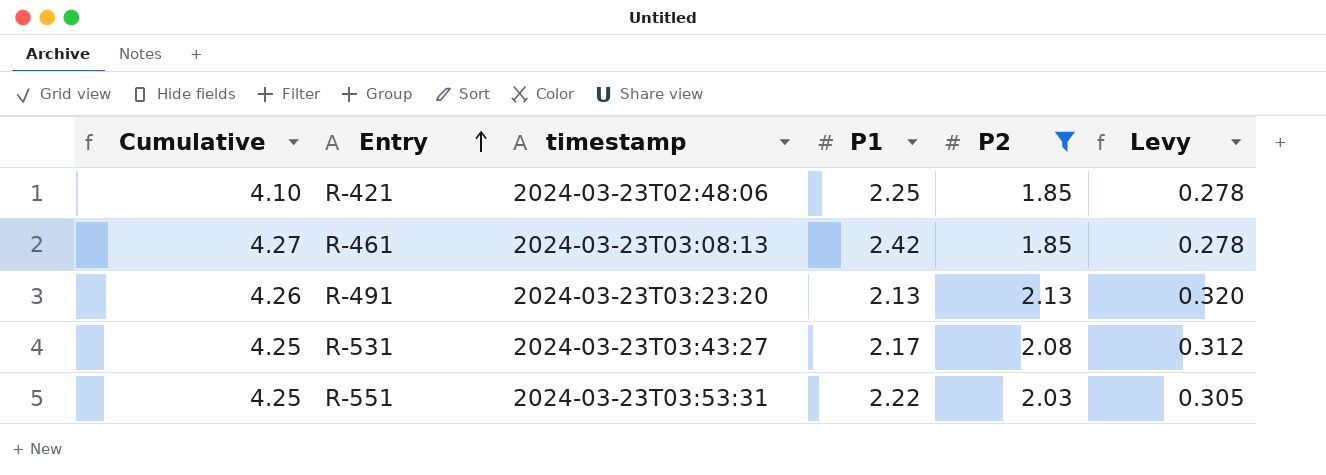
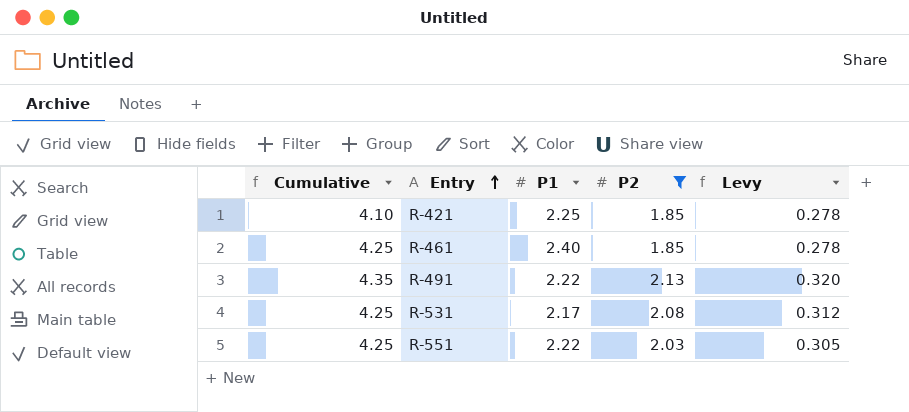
column timestamp | position: 3 -> none
R-461 | Cumulative: 4.27 -> 4.25
R-461 | P1: 2.42 -> 2.40
R-491 | Cumulative: 4.26 -> 4.35
R-491 | P1: 2.13 -> 2.22

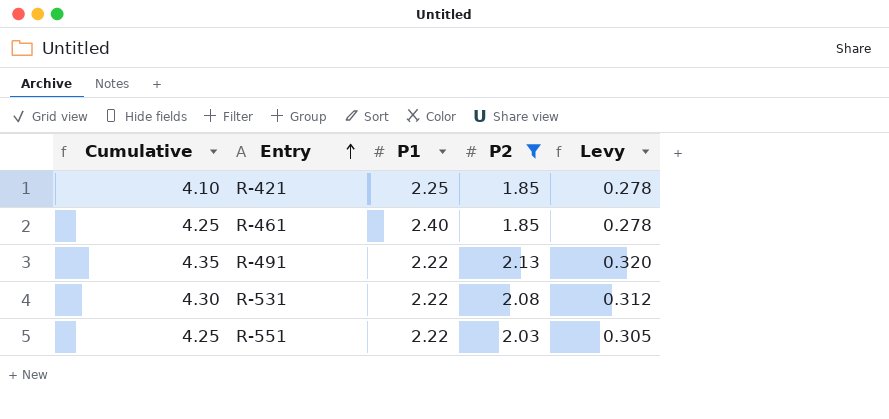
R-531 | Cumulative: 4.25 -> 4.30
R-531 | P1: 2.17 -> 2.22

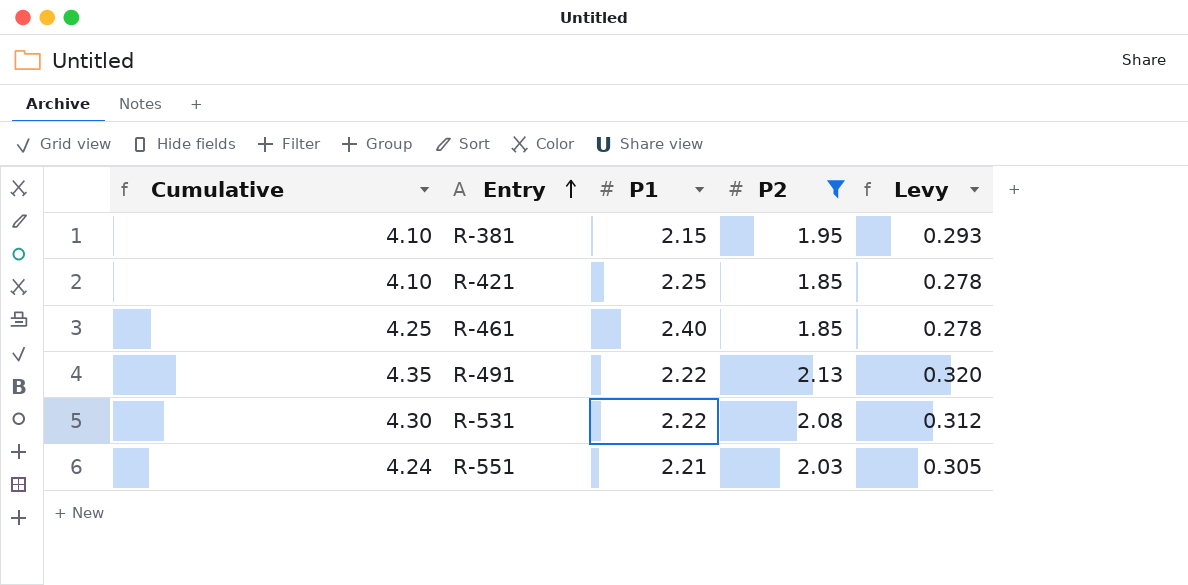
row R-381: none -> 4.10 | 2.15 | 1.95 | 0.293
R-551 | Cumulative: 4.25 -> 4.24
R-551 | P1: 2.22 -> 2.21

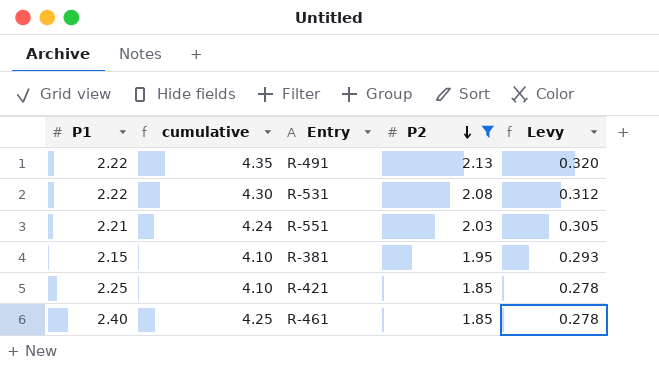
row order: Entry ascending -> P2 descending
column P1 | position: 3 -> 1
column name: Cumulative -> cumulative

